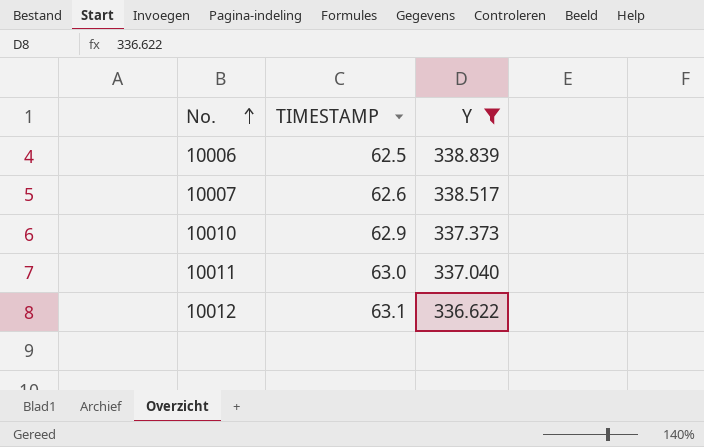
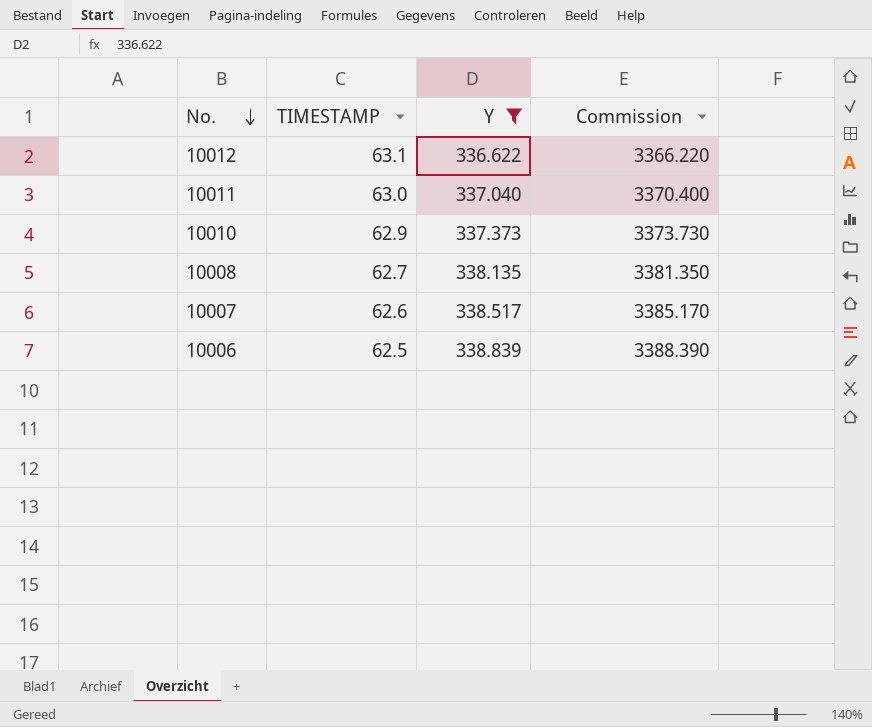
row order: No. ascending -> No. descending
column Commission | formula: none -> [Y] * 10
row 10008: none -> 62.7 | 338.135 | 3381.350

